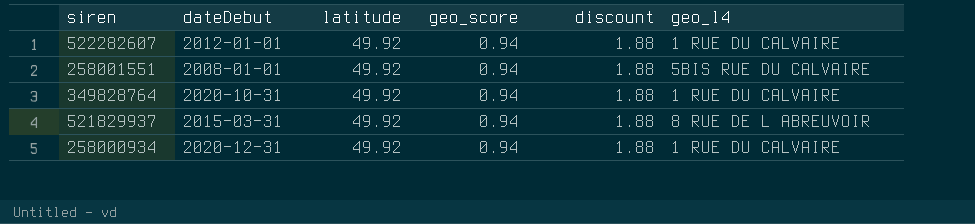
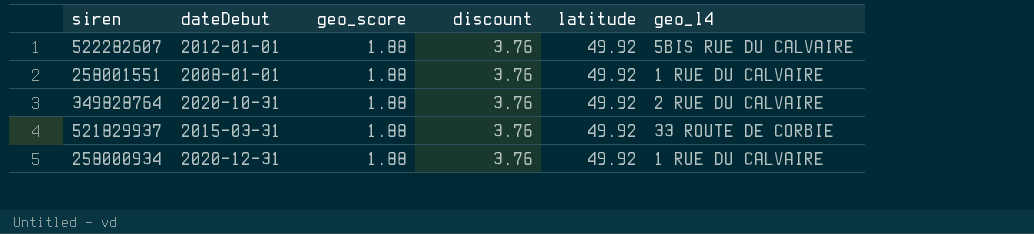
column latitude | position: 3 -> 5
522282607 | geo_score: 0.94 -> 1.88
522282607 | discount: 1.88 -> 3.76
522282607 | geo_l4: 1 RUE DU CALVAIRE -> 5BIS RUE DU CALVAIRE
258001551 | geo_score: 0.94 -> 1.88
258001551 | discount: 1.88 -> 3.76
258001551 | geo_l4: 5BIS RUE DU CALVAIRE -> 1 RUE DU CALVAIRE
349828764 | geo_score: 0.94 -> 1.88
349828764 | discount: 1.88 -> 3.76
349828764 | geo_l4: 1 RUE DU CALVAIRE -> 2 RUE DU CALVAIRE
521829937 | geo_score: 0.94 -> 1.88
521829937 | discount: 1.88 -> 3.76
521829937 | geo_l4: 8 RUE DE L ABREUVOIR -> 33 ROUTE DE CORBIE
258000934 | geo_score: 0.94 -> 1.88
258000934 | discount: 1.88 -> 3.76

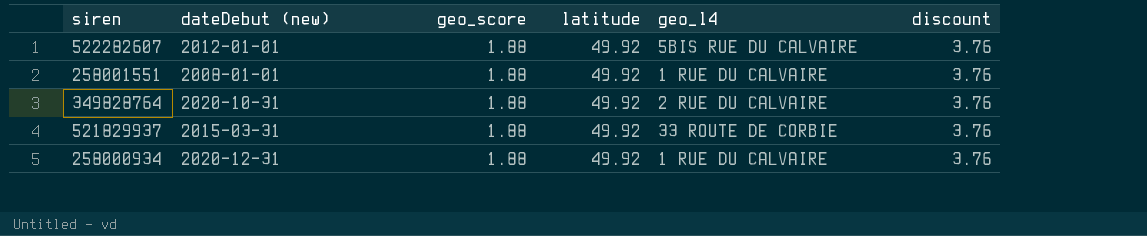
column name: dateDebut -> dateDebut (new)
column discount | position: 4 -> 6

